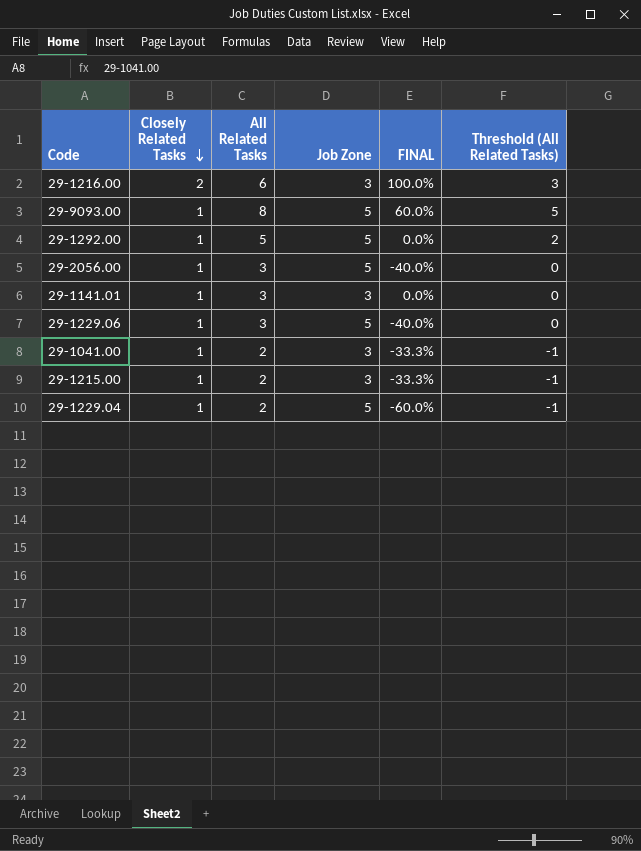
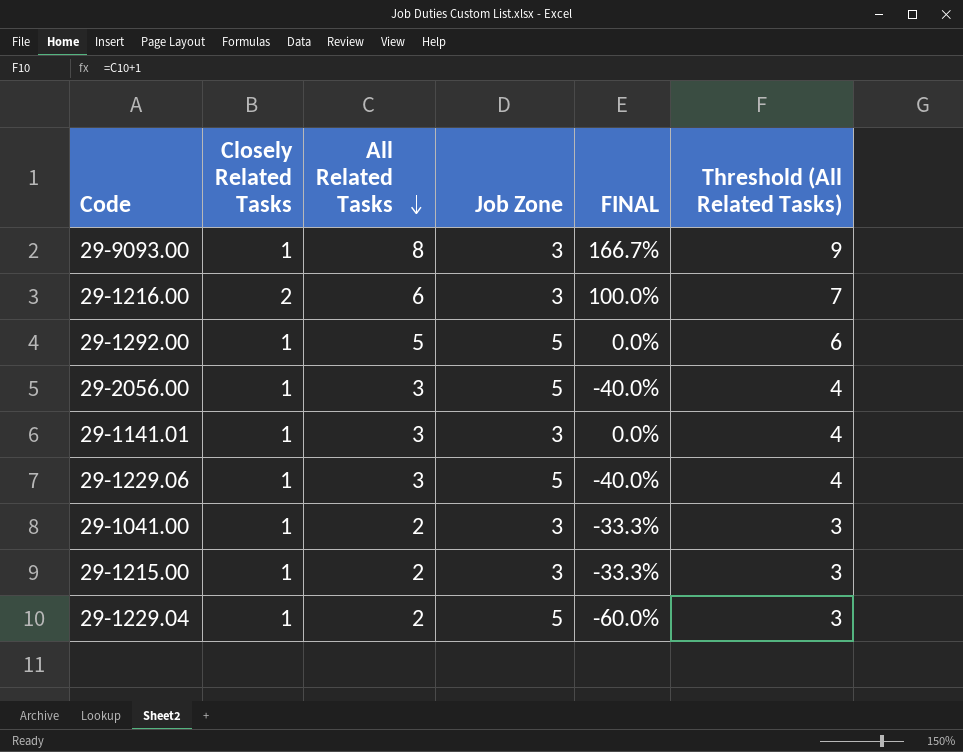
row order: Closely Related Tasks descending -> All Related Tasks descending
column Threshold (All Related Tasks) | formula: [All Related Tasks] - 3 -> [All Related Tasks] + 1
29-9093.00 | Job Zone: 5 -> 3
29-9093.00 | FINAL: 60.0% -> 166.7%

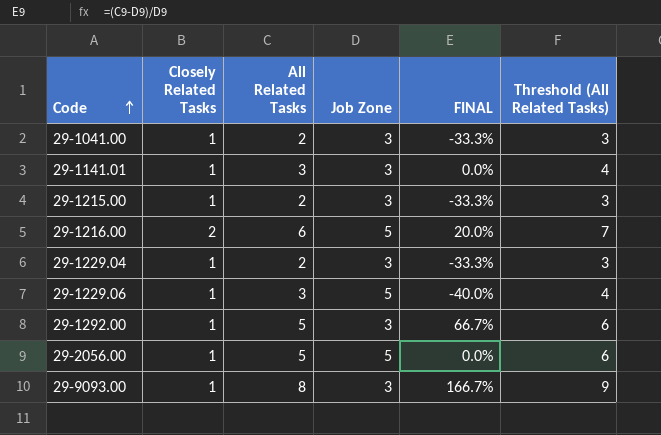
row order: All Related Tasks descending -> Code ascending
29-1216.00 | Job Zone: 3 -> 5
29-1216.00 | FINAL: 100.0% -> 20.0%
29-1229.04 | Job Zone: 5 -> 3
29-1229.04 | FINAL: -60.0% -> -33.3%
29-1292.00 | Job Zone: 5 -> 3
29-1292.00 | FINAL: 0.0% -> 66.7%
29-2056.00 | All Related Tasks: 3 -> 5
29-2056.00 | FINAL: -40.0% -> 0.0%
29-2056.00 | Threshold (All Related Tasks): 4 -> 6

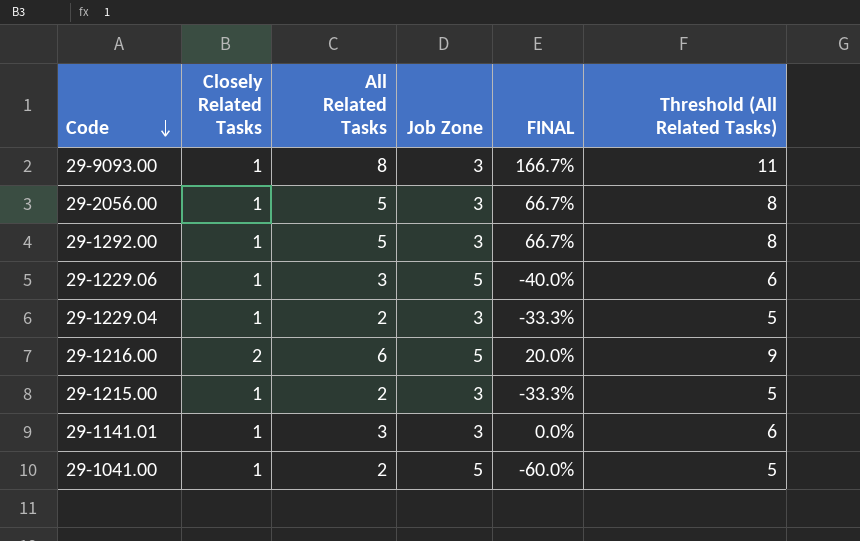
row order: Code ascending -> Code descending
column Threshold (All Related Tasks) | formula: [All Related Tasks] + 1 -> [All Related Tasks] + 3
29-2056.00 | Job Zone: 5 -> 3
29-2056.00 | FINAL: 0.0% -> 66.7%
29-1041.00 | Job Zone: 3 -> 5
29-1041.00 | FINAL: -33.3% -> -60.0%

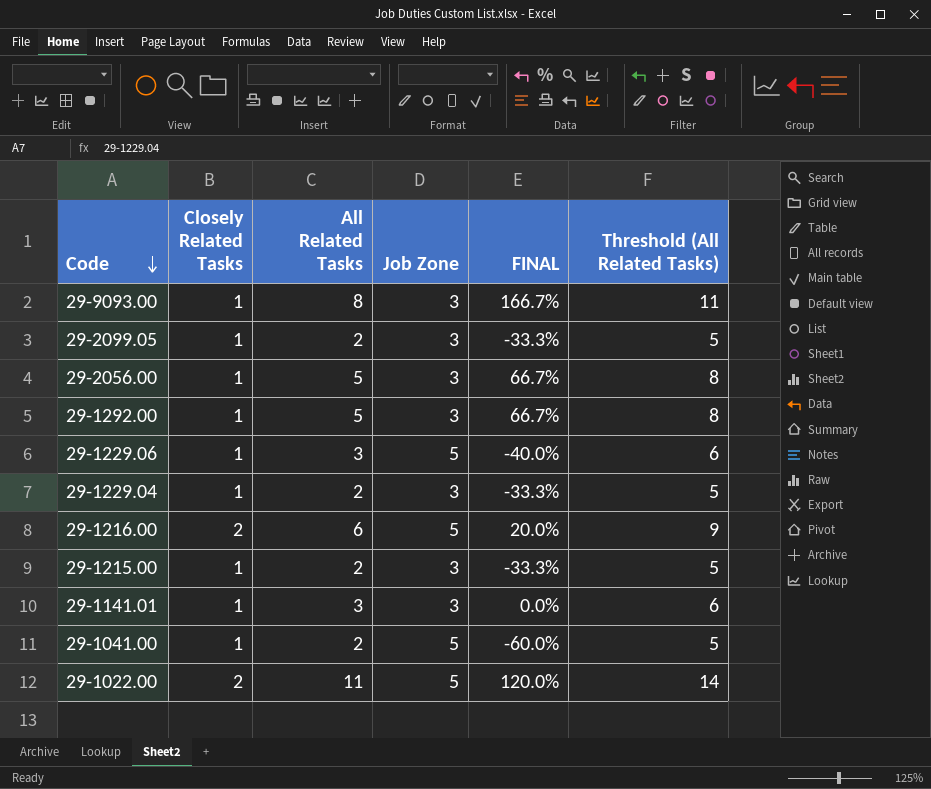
row 29-2099.05: none -> 1 | 2 | 3 | -33.3% | 5
row 29-1022.00: none -> 2 | 11 | 5 | 120.0% | 14

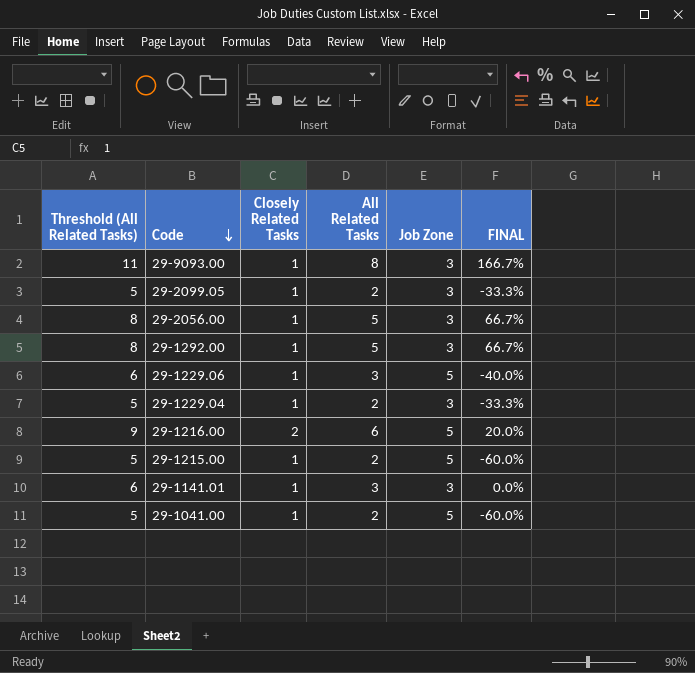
column Threshold (All Related Tasks) | position: 6 -> 1
row 29-1022.00: 2 | 11 | 5 | 120.0% | 14 -> none
29-1215.00 | Job Zone: 3 -> 5
29-1215.00 | FINAL: -33.3% -> -60.0%

